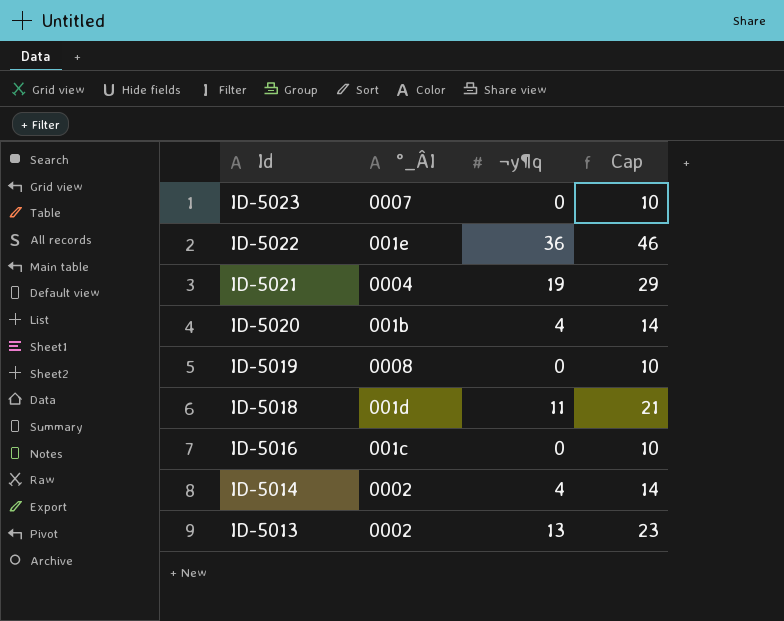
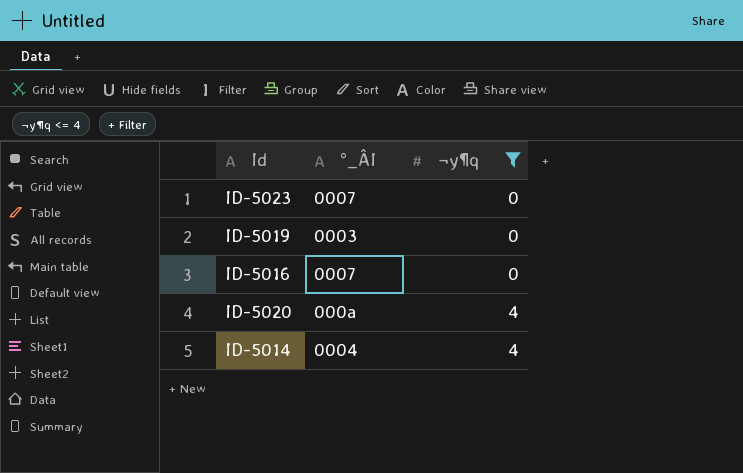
filter: none -> ¬y¶q <= 4
row order: Id descending -> ¬y¶q ascending
column Cap | formula: [¬y¶q] + 10 -> none
ID-5019 | °_ÂI: 0008 -> 0003
ID-5016 | °_ÂI: 001c -> 0007
ID-5020 | °_ÂI: 001b -> 000a
ID-5014 | °_ÂI: 0002 -> 0004

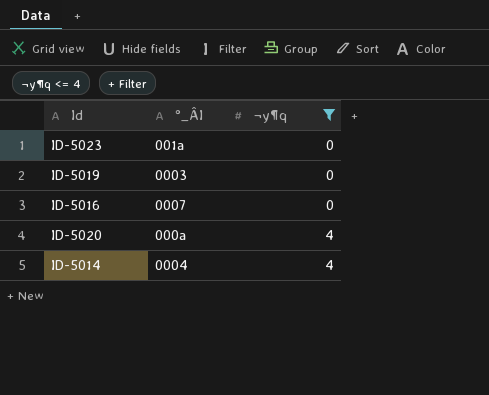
ID-5023 | °_ÂI: 0007 -> 001a

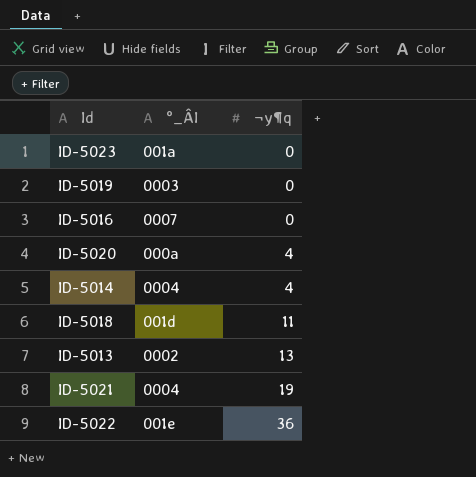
filter: ¬y¶q <= 4 -> none

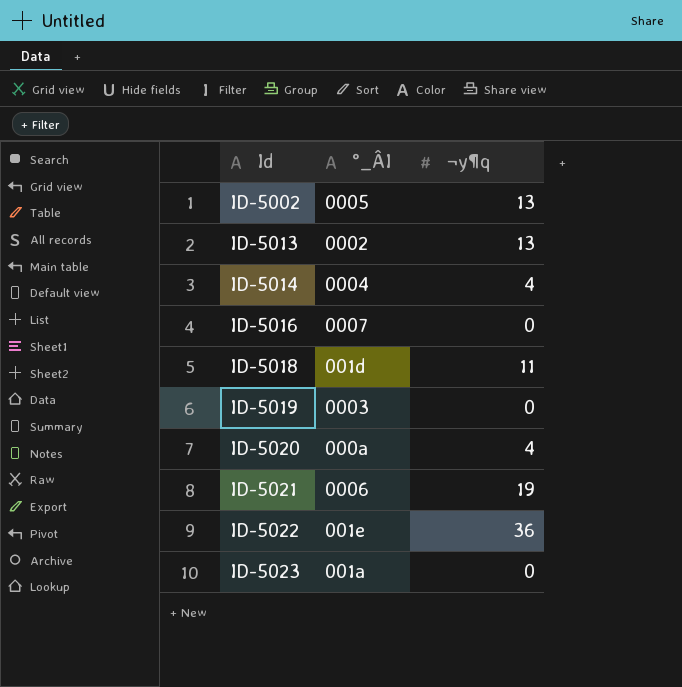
row order: ¬y¶q ascending -> Id ascending
row ID-5002: none -> 0005 | 13
ID-5021 | °_ÂI: 0004 -> 0006

